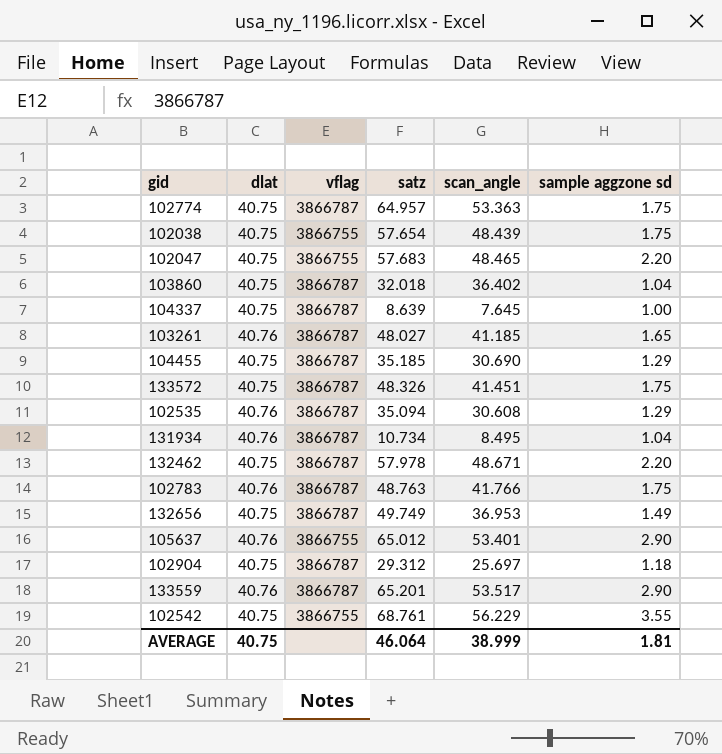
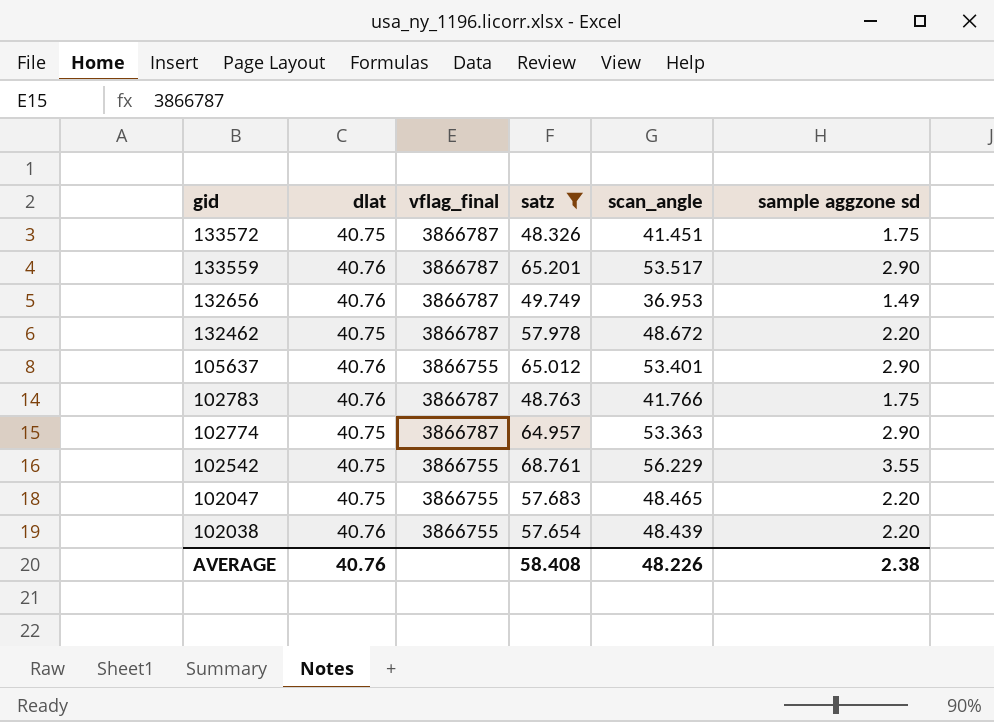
filter: none -> satz >= 48.326
row order: none -> gid descending
column name: vflag -> vflag_final
132656 | dlat: 40.75 -> 40.76
132462 | scan_angle: 48.671 -> 48.672
102774 | sample aggzone sd: 1.75 -> 2.90
102038 | dlat: 40.75 -> 40.76
102038 | sample aggzone sd: 1.75 -> 2.20
AVERAGE | dlat: 40.75 -> 40.76
AVERAGE | satz: 46.064 -> 58.408
AVERAGE | scan_angle: 38.999 -> 48.226
AVERAGE | sample aggzone sd: 1.81 -> 2.38

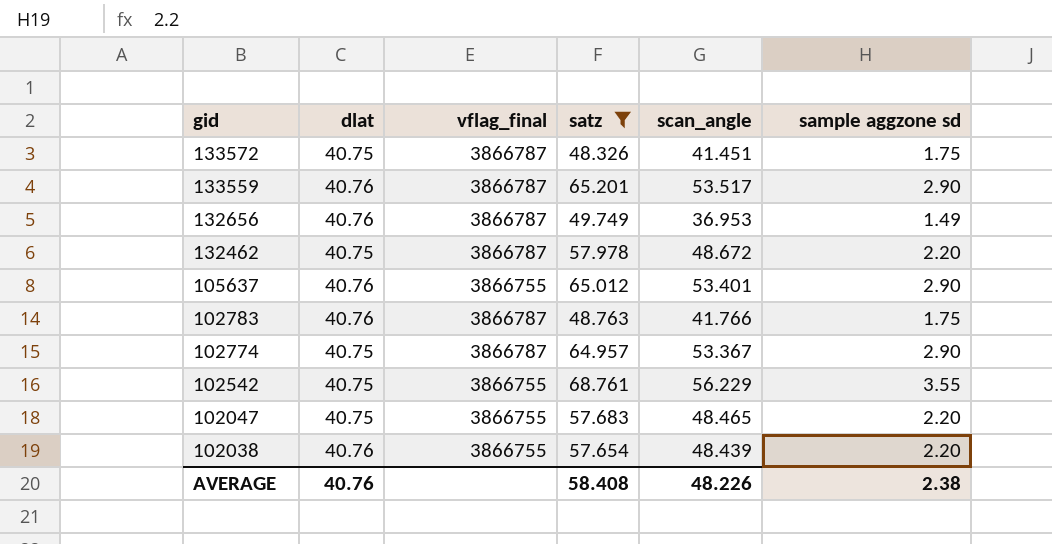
102774 | scan_angle: 53.363 -> 53.367

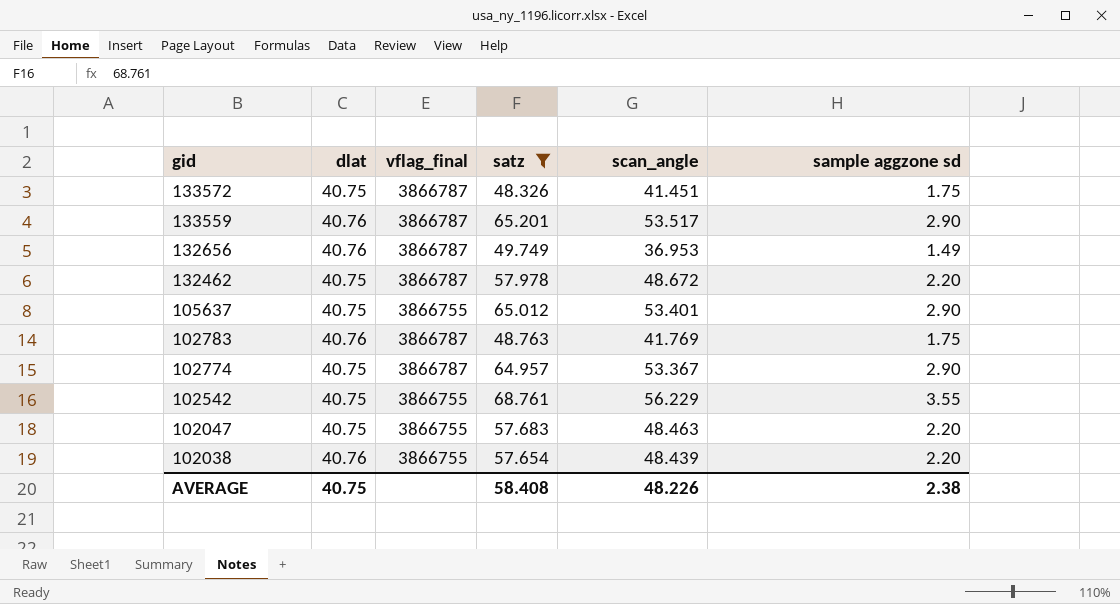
105637 | dlat: 40.76 -> 40.75
102783 | scan_angle: 41.766 -> 41.769
102047 | scan_angle: 48.465 -> 48.463
AVERAGE | dlat: 40.76 -> 40.75

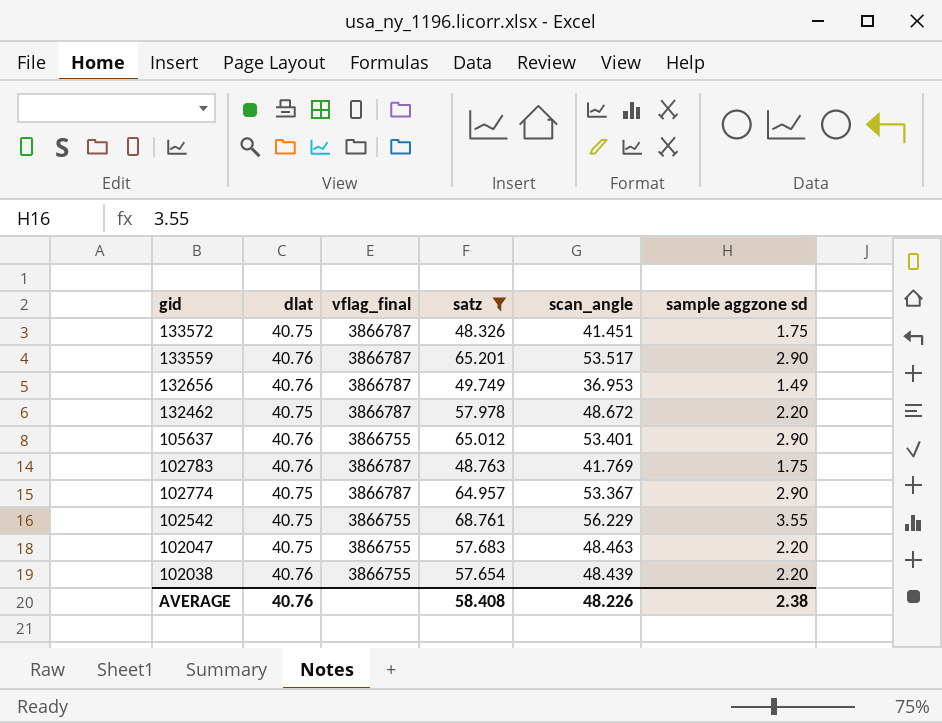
105637 | dlat: 40.75 -> 40.76
AVERAGE | dlat: 40.75 -> 40.76

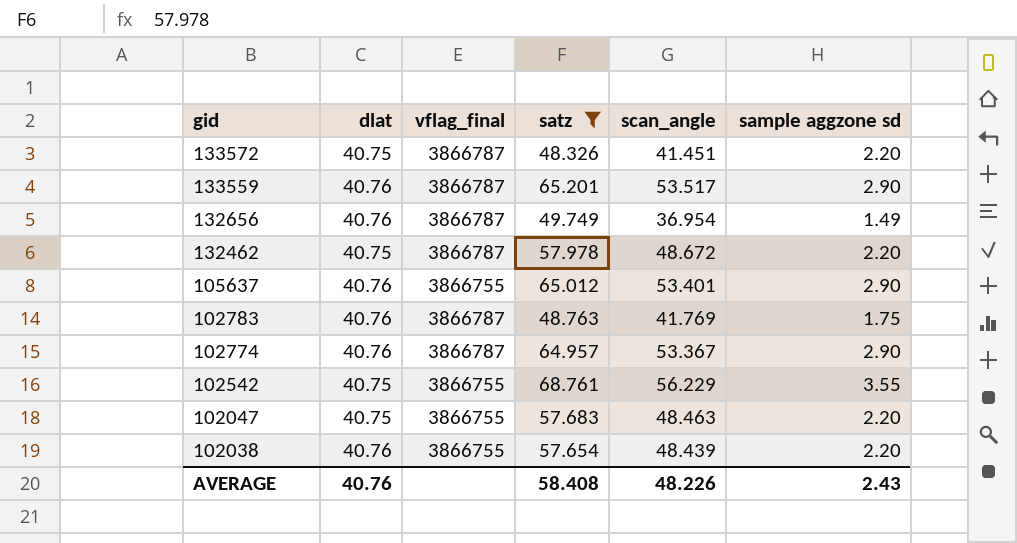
133572 | sample aggzone sd: 1.75 -> 2.20
132656 | scan_angle: 36.953 -> 36.954
102774 | dlat: 40.75 -> 40.76
AVERAGE | sample aggzone sd: 2.38 -> 2.43

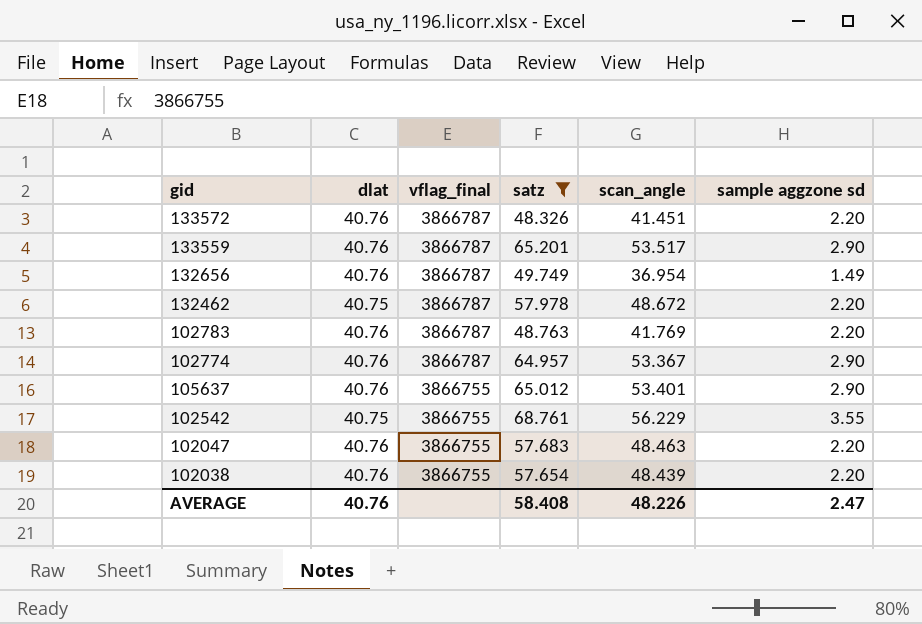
row order: gid descending -> vflag_final descending
133572 | dlat: 40.75 -> 40.76
102783 | sample aggzone sd: 1.75 -> 2.20
102047 | dlat: 40.75 -> 40.76
AVERAGE | sample aggzone sd: 2.43 -> 2.47

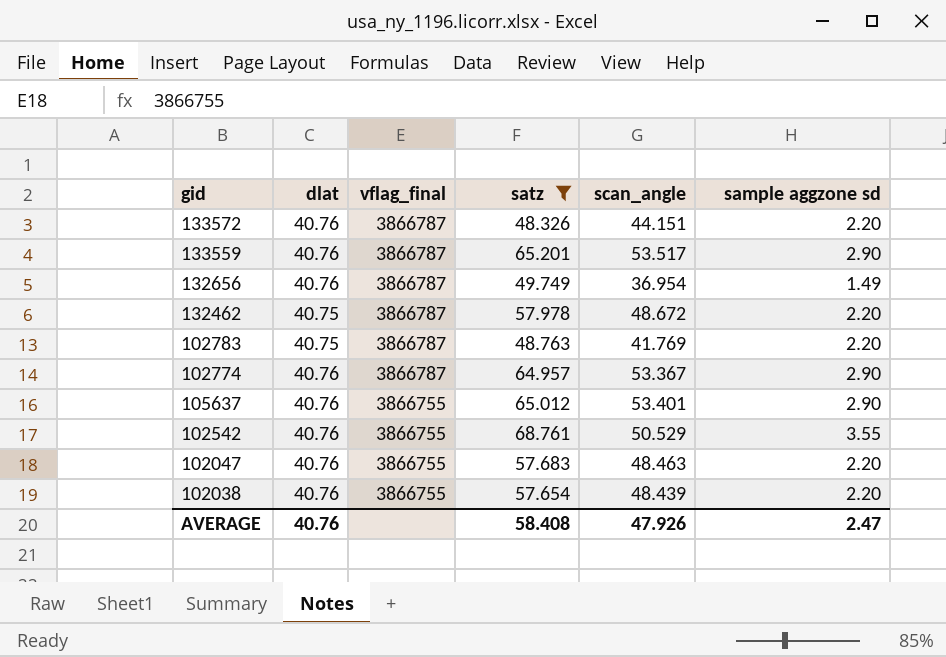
133572 | scan_angle: 41.451 -> 44.151
102783 | dlat: 40.76 -> 40.75
102542 | dlat: 40.75 -> 40.76
102542 | scan_angle: 56.229 -> 50.529
AVERAGE | scan_angle: 48.226 -> 47.926

